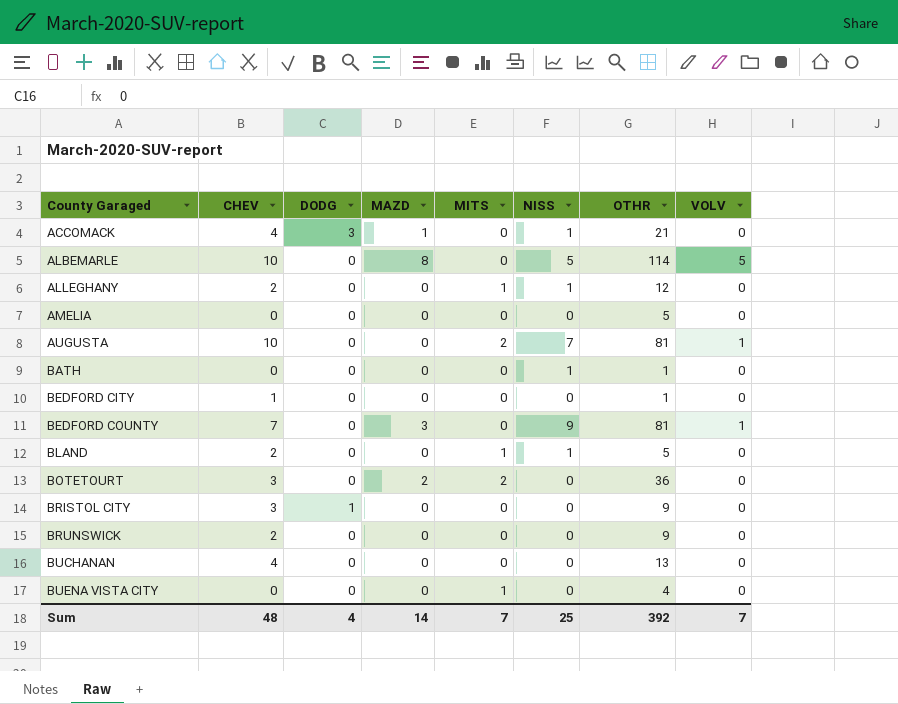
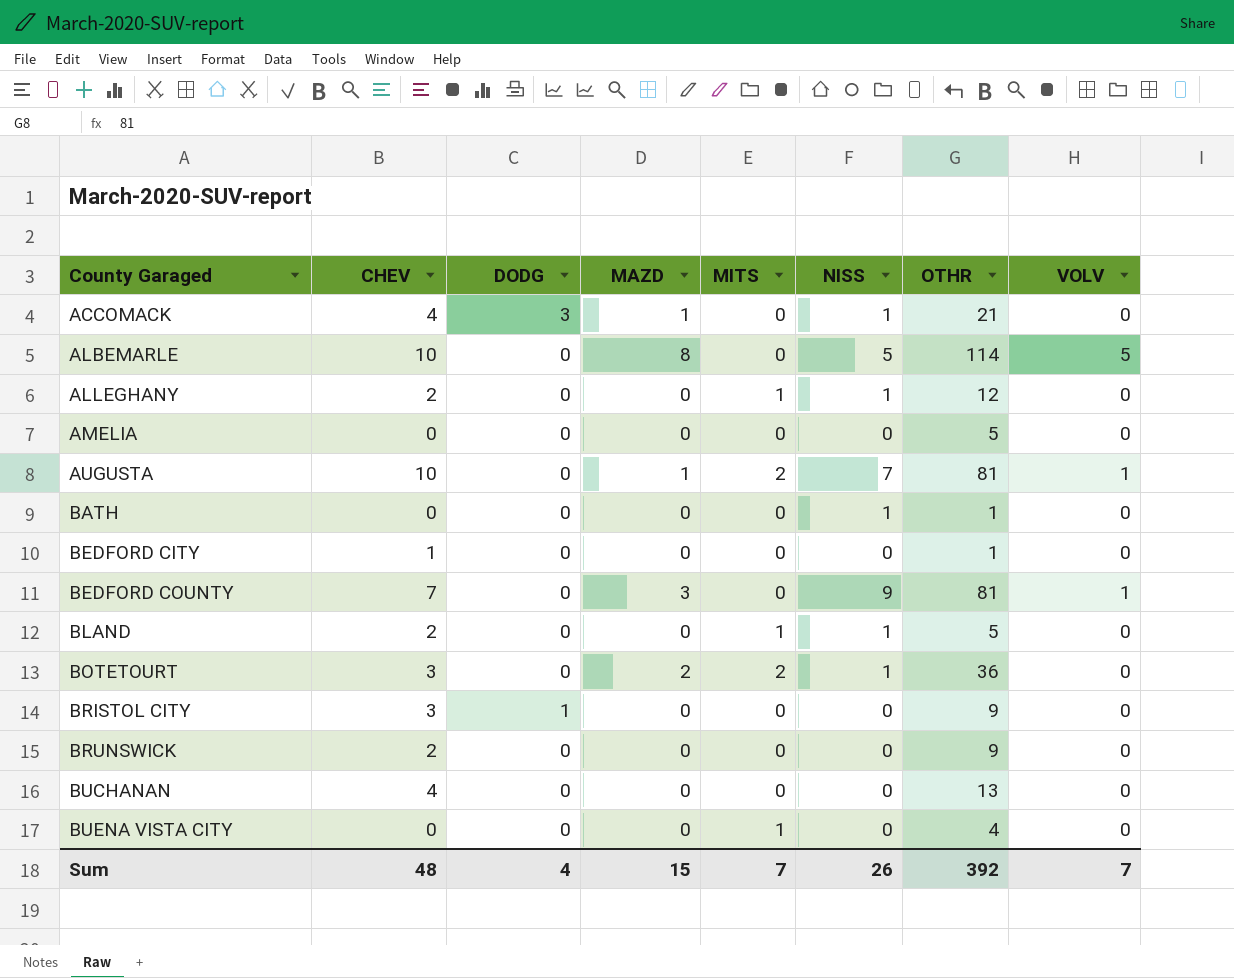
AUGUSTA | MAZD: 0 -> 1
BOTETOURT | NISS: 0 -> 1
Sum | MAZD: 14 -> 15
Sum | NISS: 25 -> 26

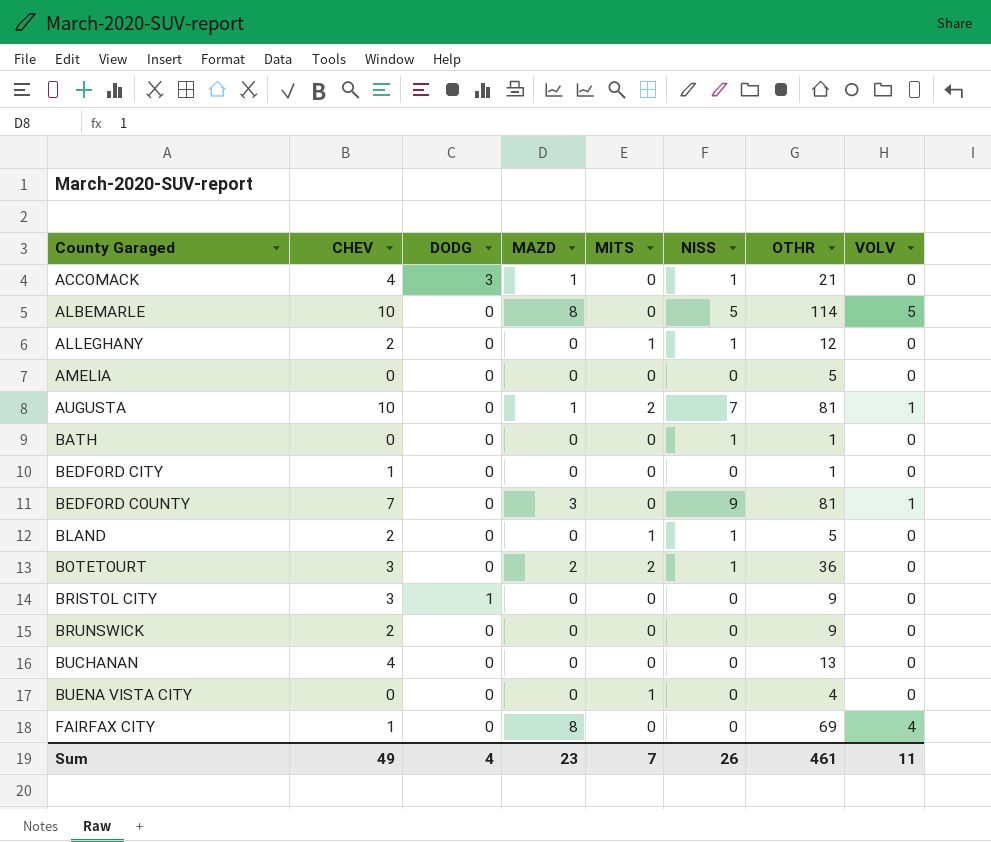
row FAIRFAX CITY: none -> 1 | 0 | 8 | 0 | 0 | 69 | 4
Sum | CHEV: 48 -> 49
Sum | MAZD: 15 -> 23
Sum | OTHR: 392 -> 461
Sum | VOLV: 7 -> 11

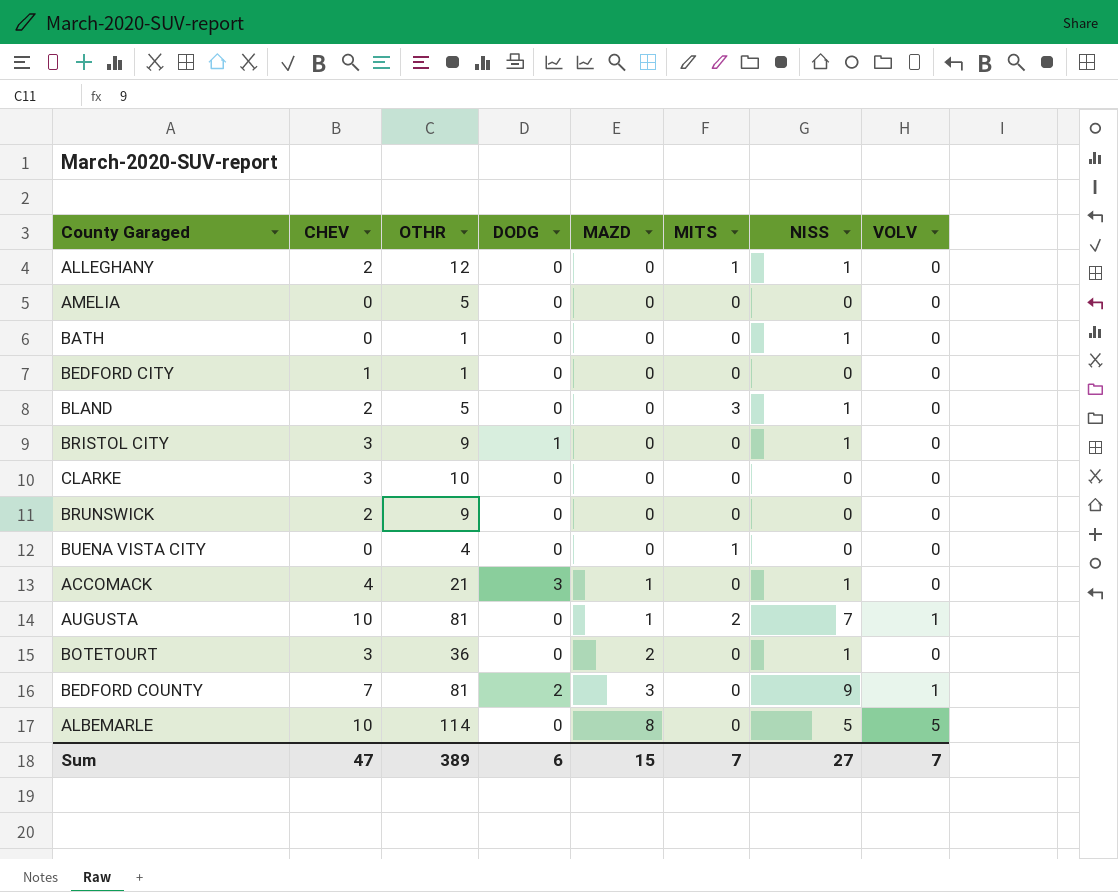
row order: County Garaged ascending -> MAZD ascending
column OTHR | position: 7 -> 3
row BUCHANAN: 4 | 0 | 0 | 0 | 0 | 13 | 0 -> none
row FAIRFAX CITY: 1 | 0 | 8 | 0 | 0 | 69 | 4 -> none
BLAND | MITS: 1 -> 3
BRISTOL CITY | NISS: 0 -> 1
row CLARKE: none -> 3 | 10 | 0 | 0 | 0 | 0 | 0
BOTETOURT | MITS: 2 -> 0
BEDFORD COUNTY | DODG: 0 -> 2
Sum | CHEV: 49 -> 47
Sum | OTHR: 461 -> 389
Sum | DODG: 4 -> 6
Sum | MAZD: 23 -> 15
Sum | NISS: 26 -> 27
Sum | VOLV: 11 -> 7

